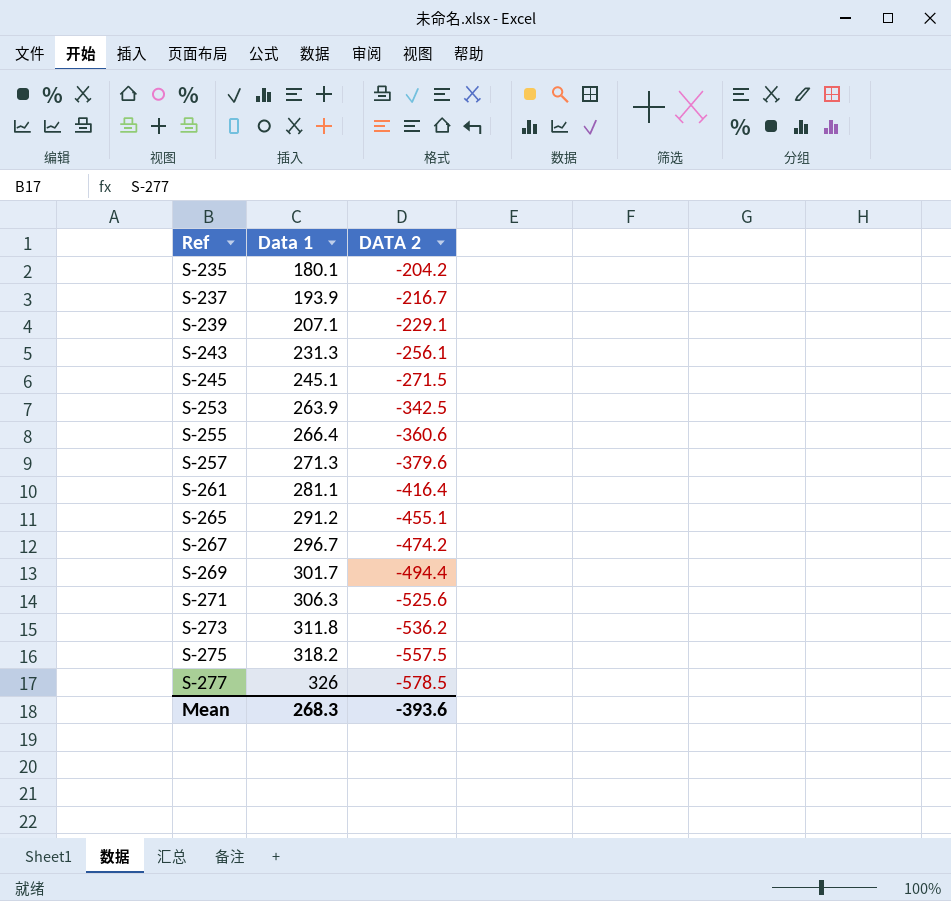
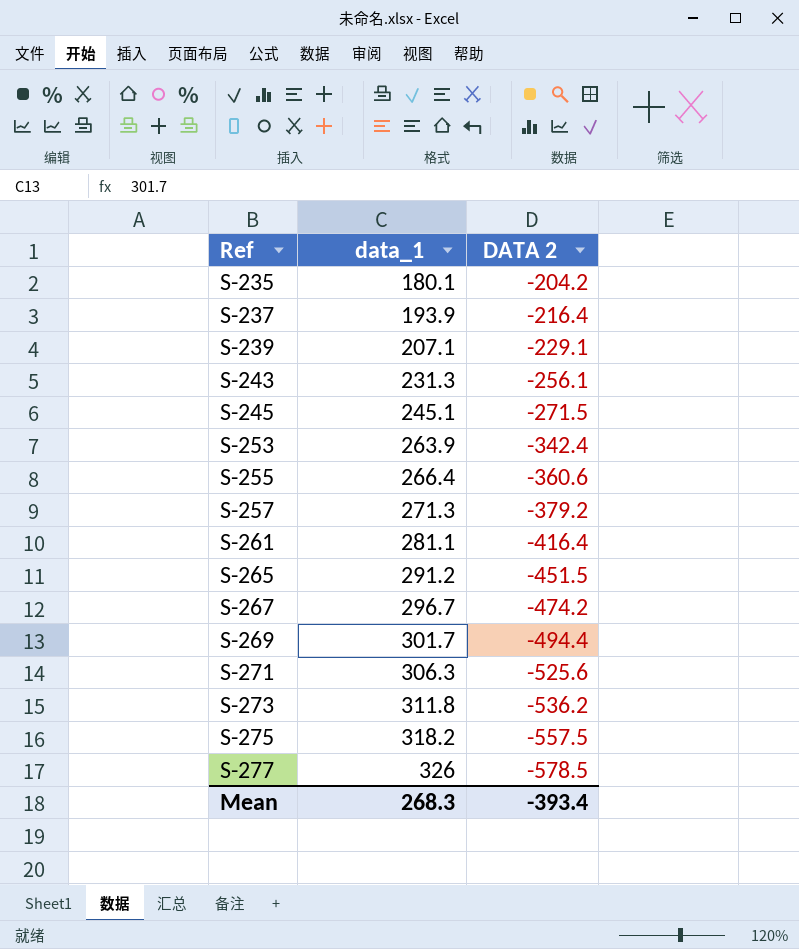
column name: Data 1 -> data_1
S-237 | DATA 2: -216.7 -> -216.4
S-253 | DATA 2: -342.5 -> -342.4
S-257 | DATA 2: -379.6 -> -379.2
S-265 | DATA 2: -455.1 -> -451.5
Mean | DATA 2: -393.6 -> -393.4

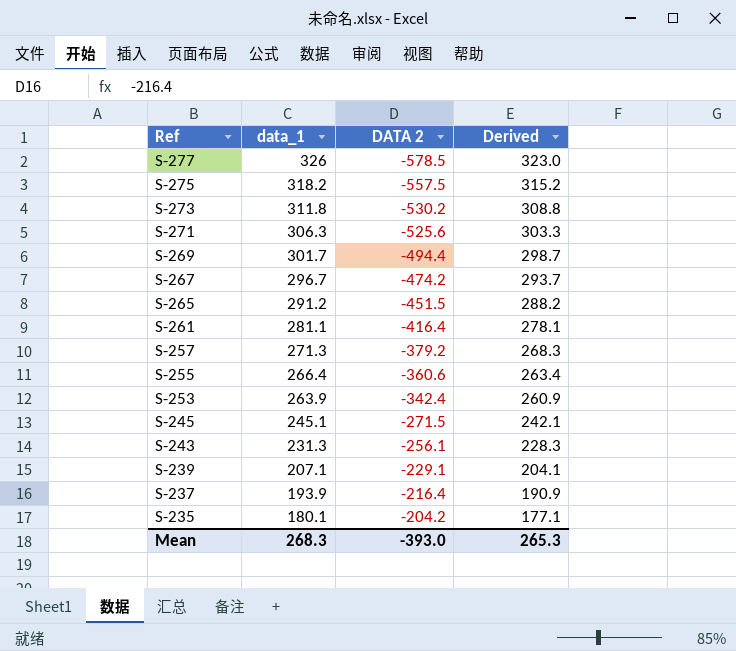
row order: Ref ascending -> Ref descending
column Derived | formula: none -> [data_1] - 3
S-273 | DATA 2: -536.2 -> -530.2
Mean | DATA 2: -393.4 -> -393.0

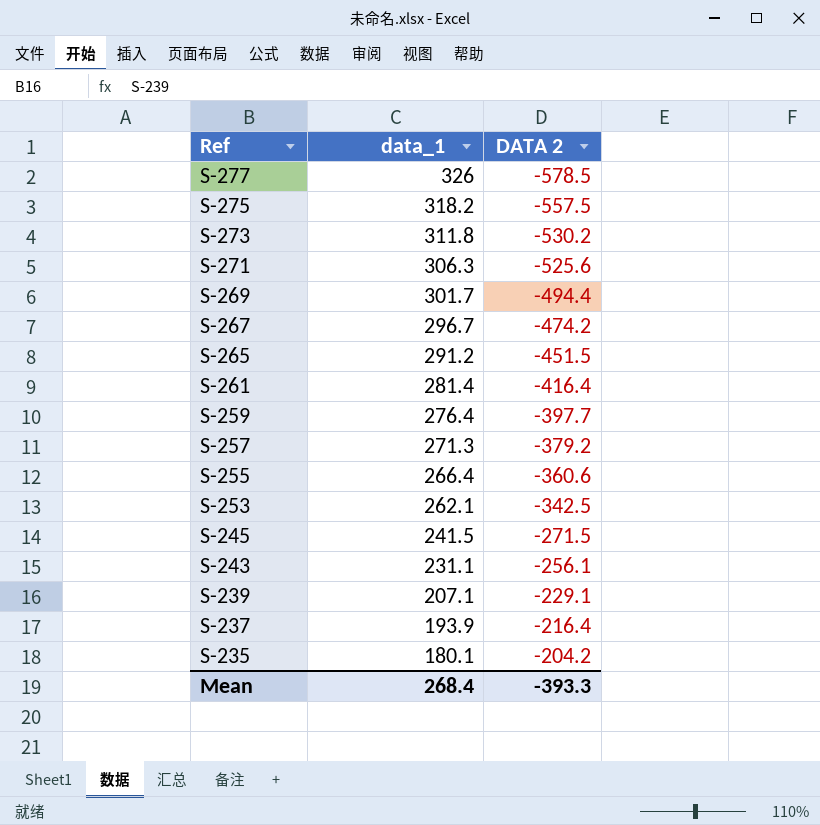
column Derived | formula: [data_1] - 3 -> none
S-261 | data_1: 281.1 -> 281.4
row S-259: none -> 276.4 | -397.7
S-253 | data_1: 263.9 -> 262.1
S-253 | DATA 2: -342.4 -> -342.5
S-245 | data_1: 245.1 -> 241.5
S-243 | data_1: 231.3 -> 231.1
Mean | data_1: 268.3 -> 268.4
Mean | DATA 2: -393.0 -> -393.3

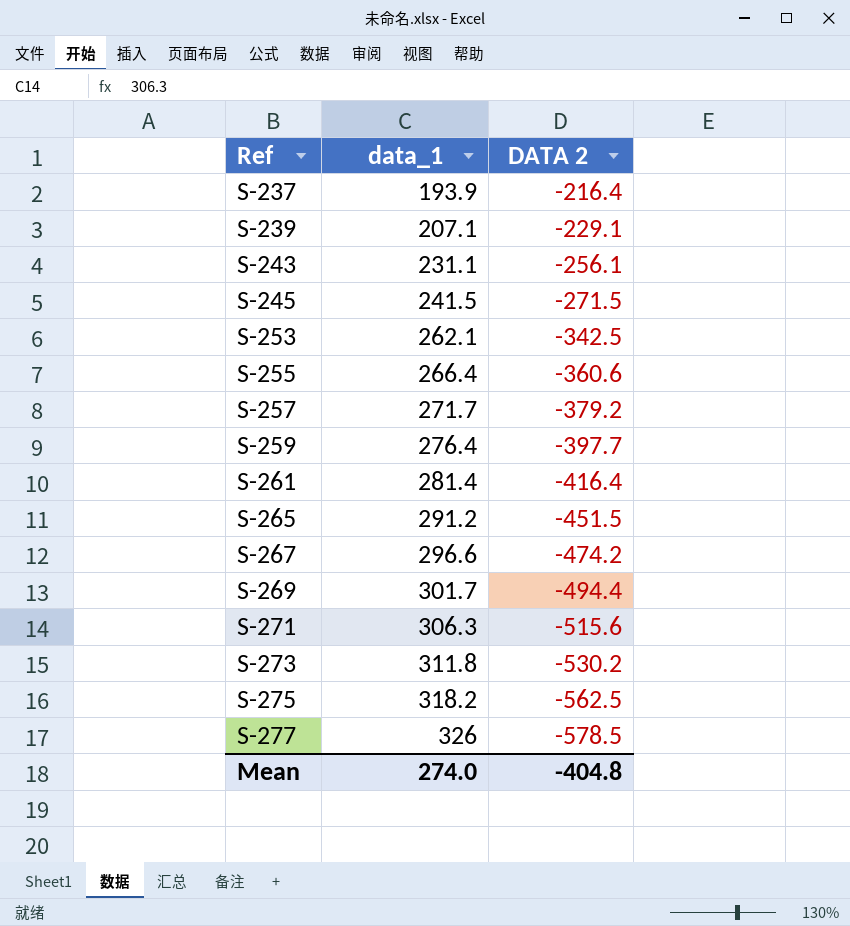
row order: Ref descending -> Ref ascending
row S-235: 180.1 | -204.2 -> none
S-257 | data_1: 271.3 -> 271.7
S-267 | data_1: 296.7 -> 296.6
S-271 | DATA 2: -525.6 -> -515.6
S-275 | DATA 2: -557.5 -> -562.5
Mean | data_1: 268.4 -> 274.0
Mean | DATA 2: -393.3 -> -404.8

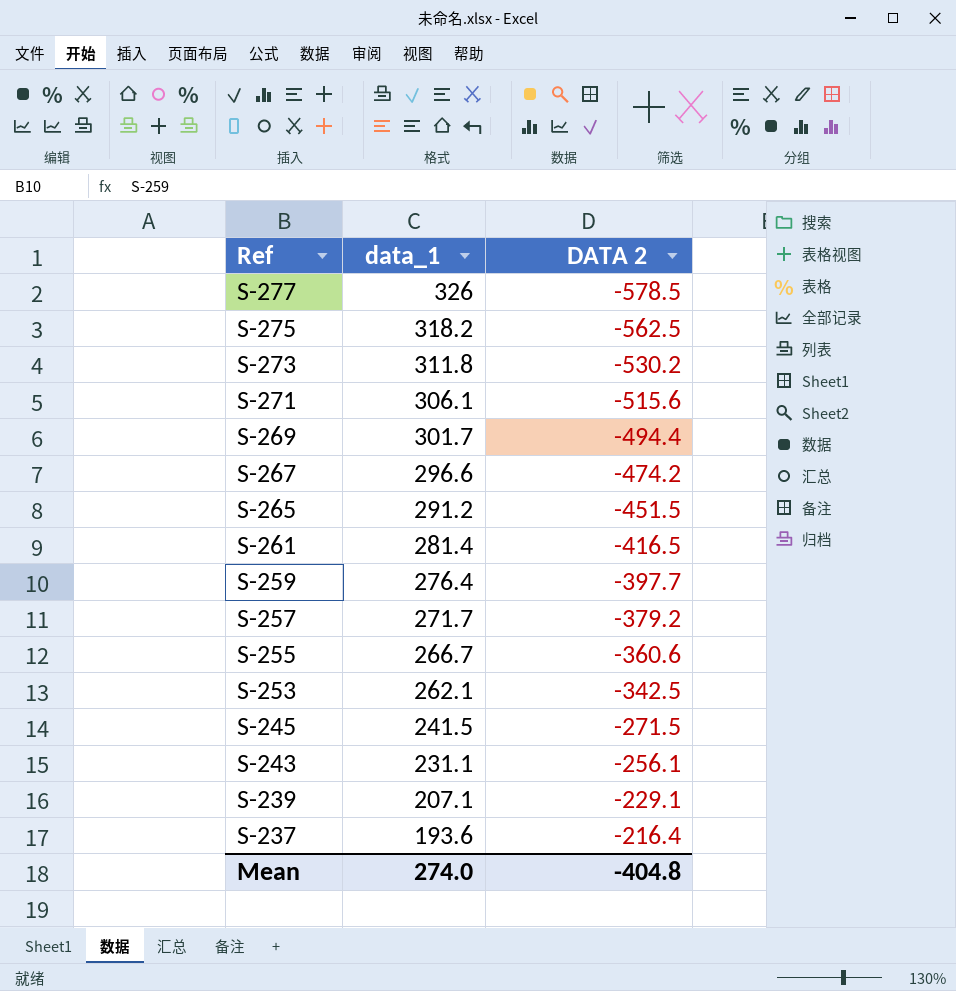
row order: Ref ascending -> Ref descending
S-271 | data_1: 306.3 -> 306.1
S-261 | DATA 2: -416.4 -> -416.5
S-255 | data_1: 266.4 -> 266.7
S-237 | data_1: 193.9 -> 193.6

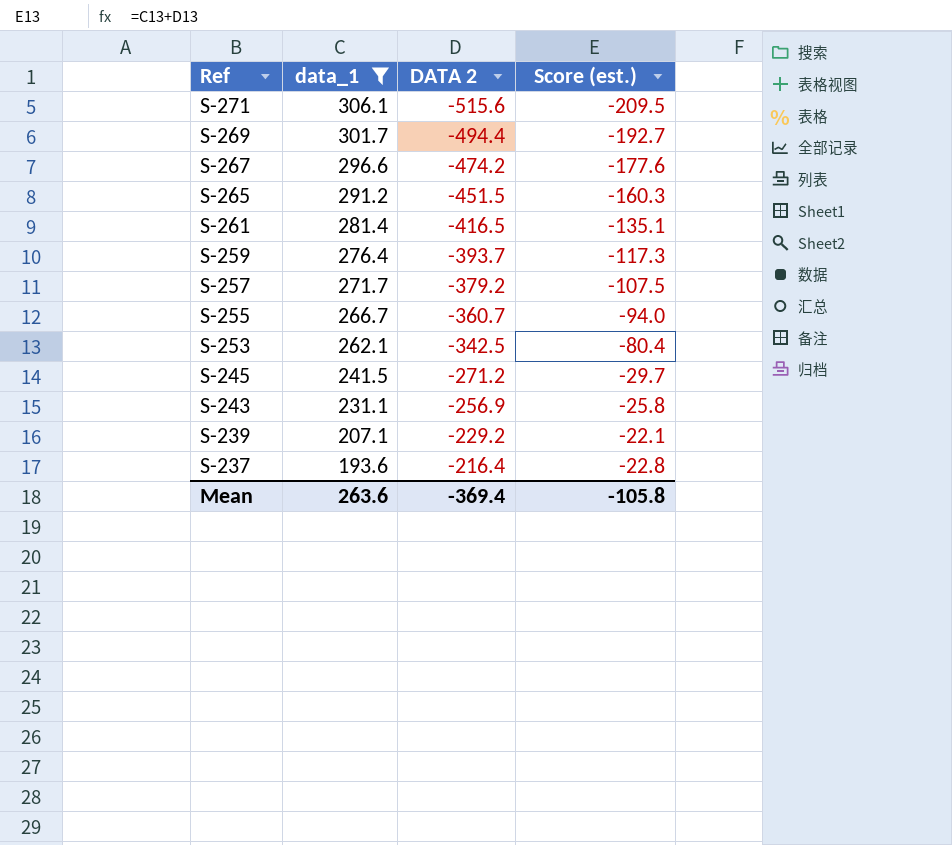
filter: none -> data_1 <= 306.1
column Score (est.) | formula: none -> [data_1] + [DATA 2]
S-259 | DATA 2: -397.7 -> -393.7
S-255 | DATA 2: -360.6 -> -360.7
S-245 | DATA 2: -271.5 -> -271.2
S-243 | DATA 2: -256.1 -> -256.9
S-239 | DATA 2: -229.1 -> -229.2
Mean | data_1: 274.0 -> 263.6
Mean | DATA 2: -404.8 -> -369.4

